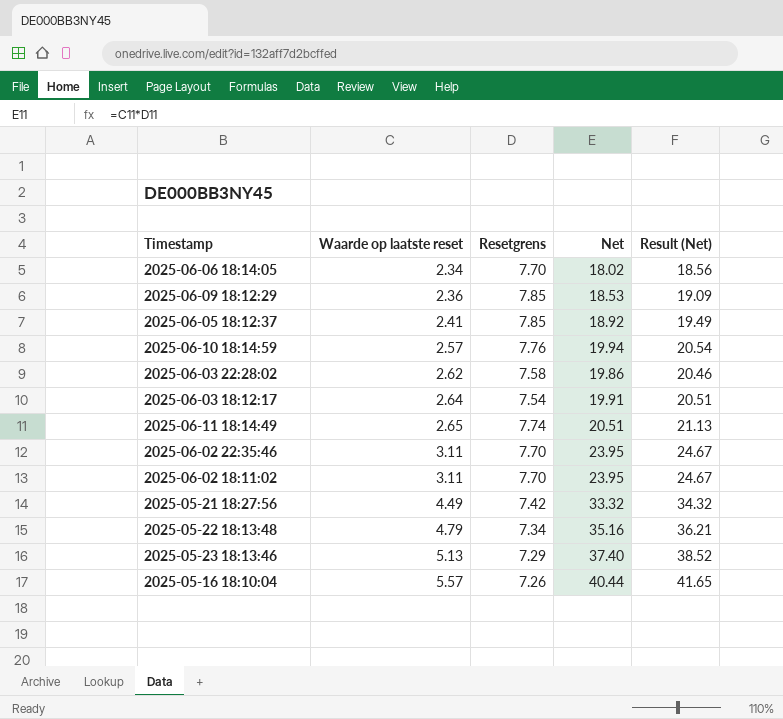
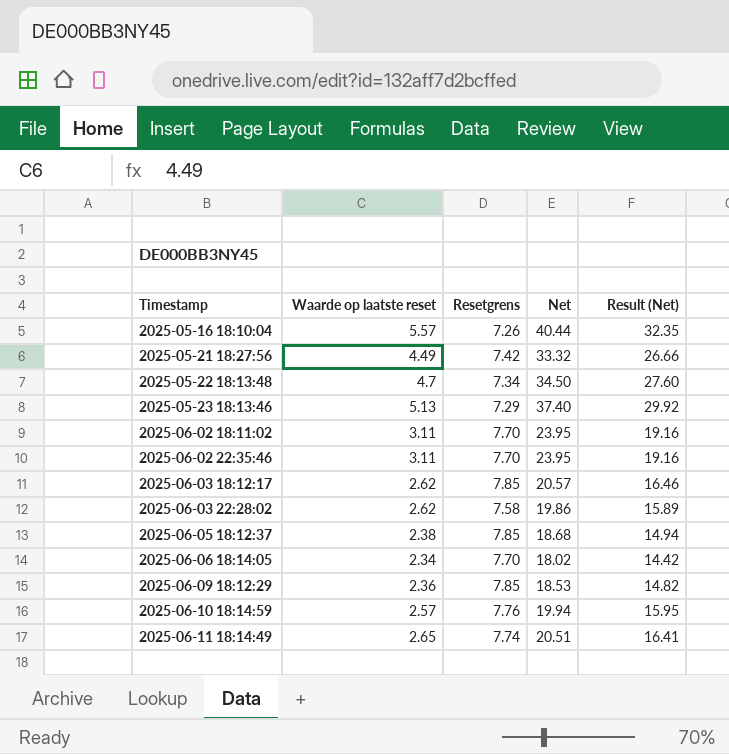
row order: Waarde op laatste reset ascending -> Timestamp ascending
column Result (Net) | formula: [Net] * 1.03 -> [Net] * 0.8
2025-05-22 18:13:48 | Waarde op laatste reset: 4.79 -> 4.7
2025-05-22 18:13:48 | Net: 35.16 -> 34.50
2025-06-03 18:12:17 | Waarde op laatste reset: 2.64 -> 2.62
2025-06-03 18:12:17 | Resetgrens: 7.54 -> 7.85
2025-06-03 18:12:17 | Net: 19.91 -> 20.57
2025-06-05 18:12:37 | Waarde op laatste reset: 2.41 -> 2.38
2025-06-05 18:12:37 | Net: 18.92 -> 18.68

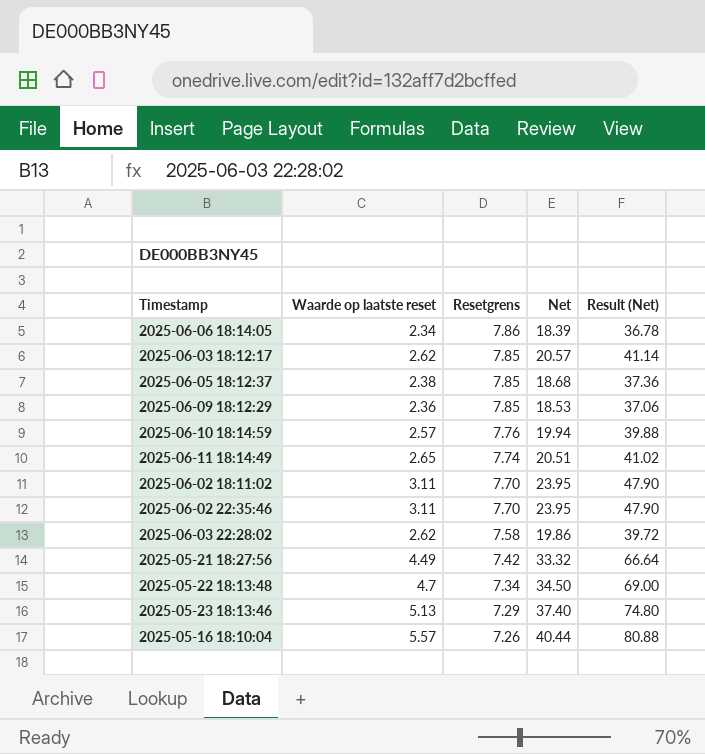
row order: Timestamp ascending -> Resetgrens descending
column Result (Net) | formula: [Net] * 0.8 -> [Net] * 2
2025-06-06 18:14:05 | Resetgrens: 7.70 -> 7.86
2025-06-06 18:14:05 | Net: 18.02 -> 18.39

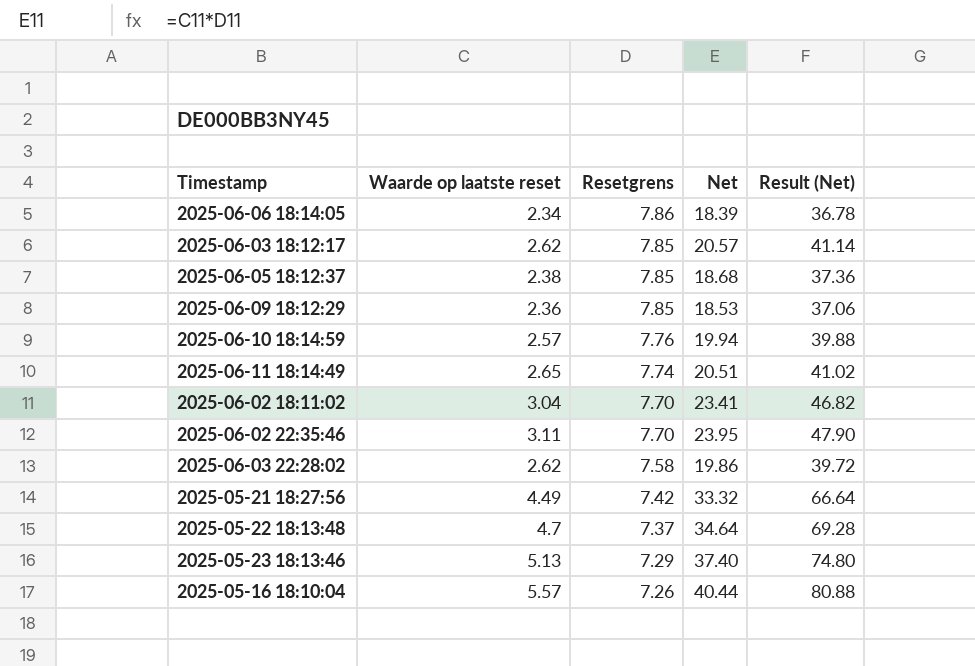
2025-06-02 18:11:02 | Waarde op laatste reset: 3.11 -> 3.04
2025-06-02 18:11:02 | Net: 23.95 -> 23.41
2025-06-02 18:11:02 | Result (Net): 47.90 -> 46.82
2025-05-22 18:13:48 | Resetgrens: 7.34 -> 7.37
2025-05-22 18:13:48 | Net: 34.50 -> 34.64
2025-05-22 18:13:48 | Result (Net): 69.00 -> 69.28

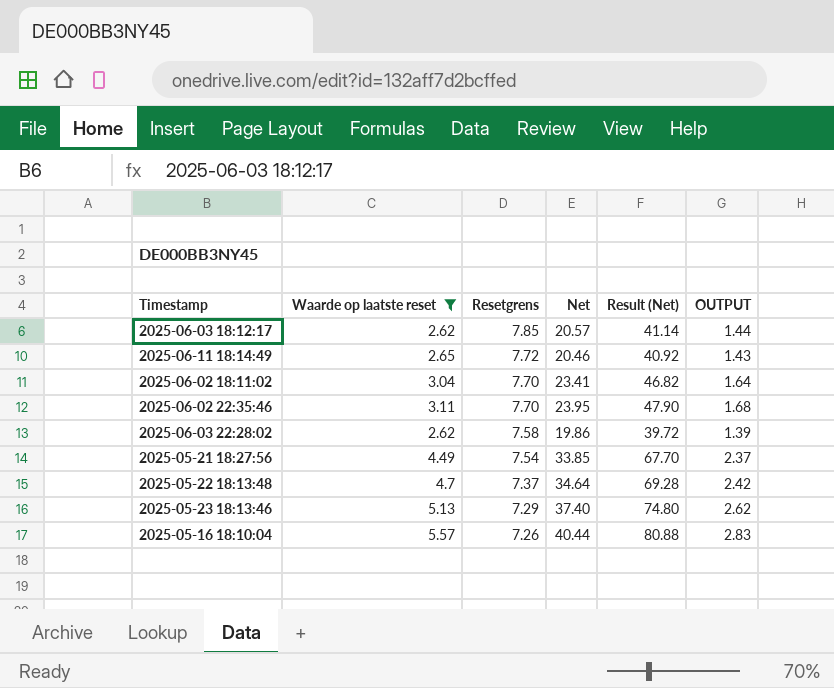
filter: none -> Waarde op laatste reset >= 2.62
column OUTPUT | formula: none -> [Net] * 0.07
2025-06-11 18:14:49 | Resetgrens: 7.74 -> 7.72
2025-06-11 18:14:49 | Net: 20.51 -> 20.46
2025-06-11 18:14:49 | Result (Net): 41.02 -> 40.92
2025-05-21 18:27:56 | Resetgrens: 7.42 -> 7.54
2025-05-21 18:27:56 | Net: 33.32 -> 33.85
2025-05-21 18:27:56 | Result (Net): 66.64 -> 67.70

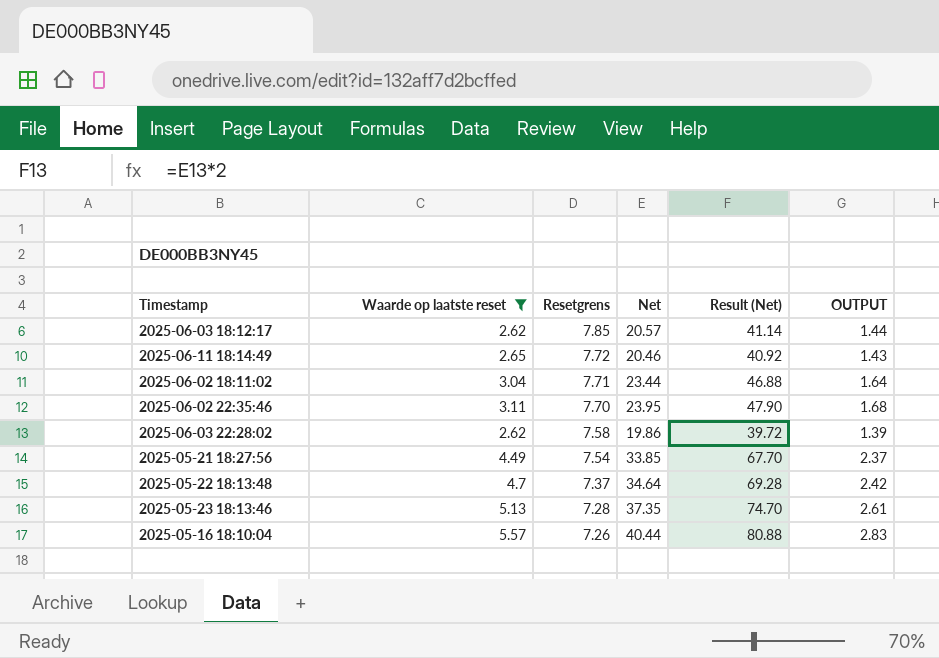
2025-06-02 18:11:02 | Resetgrens: 7.70 -> 7.71
2025-06-02 18:11:02 | Net: 23.41 -> 23.44
2025-06-02 18:11:02 | Result (Net): 46.82 -> 46.88
2025-05-23 18:13:46 | Resetgrens: 7.29 -> 7.28
2025-05-23 18:13:46 | Net: 37.40 -> 37.35
2025-05-23 18:13:46 | Result (Net): 74.80 -> 74.70
2025-05-23 18:13:46 | OUTPUT: 2.62 -> 2.61

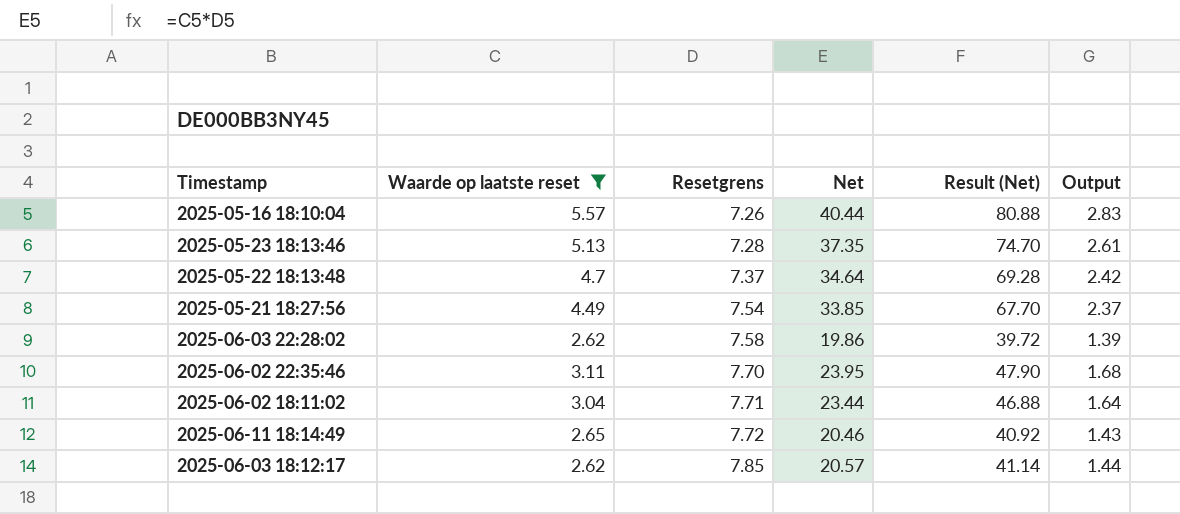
row order: Resetgrens descending -> Resetgrens ascending
column name: OUTPUT -> Output

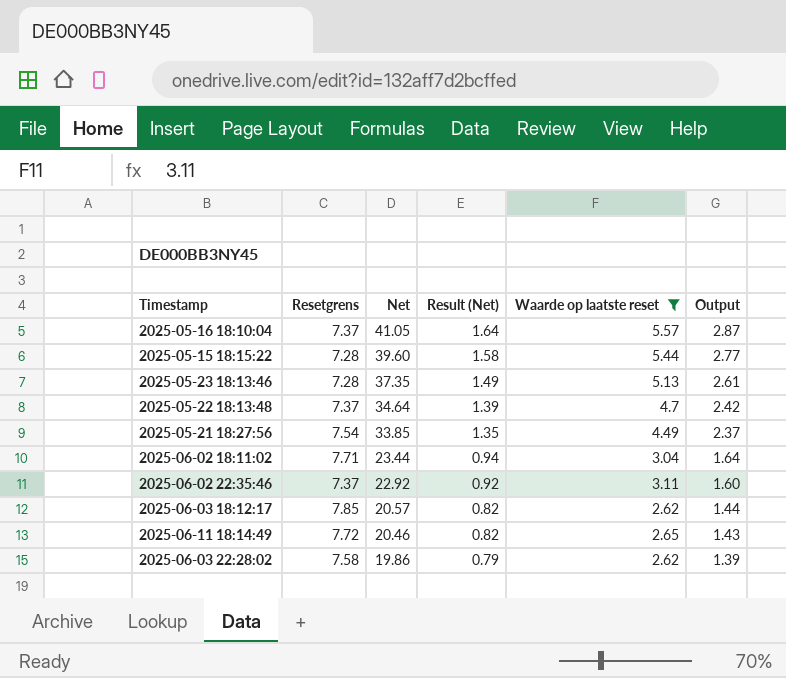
row order: Resetgrens ascending -> Net descending
column Result (Net) | formula: [Net] * 2 -> [Net] * 0.04
column Waarde op laatste reset | position: 2 -> 5
2025-05-16 18:10:04 | Resetgrens: 7.26 -> 7.37
2025-05-16 18:10:04 | Net: 40.44 -> 41.05
2025-05-16 18:10:04 | Output: 2.83 -> 2.87
row 2025-05-15 18:15:22: none -> 7.28 | 39.60 | 1.58 | 5.44 | 2.77
2025-06-02 22:35:46 | Resetgrens: 7.70 -> 7.37
2025-06-02 22:35:46 | Net: 23.95 -> 22.92
2025-06-02 22:35:46 | Output: 1.68 -> 1.60

